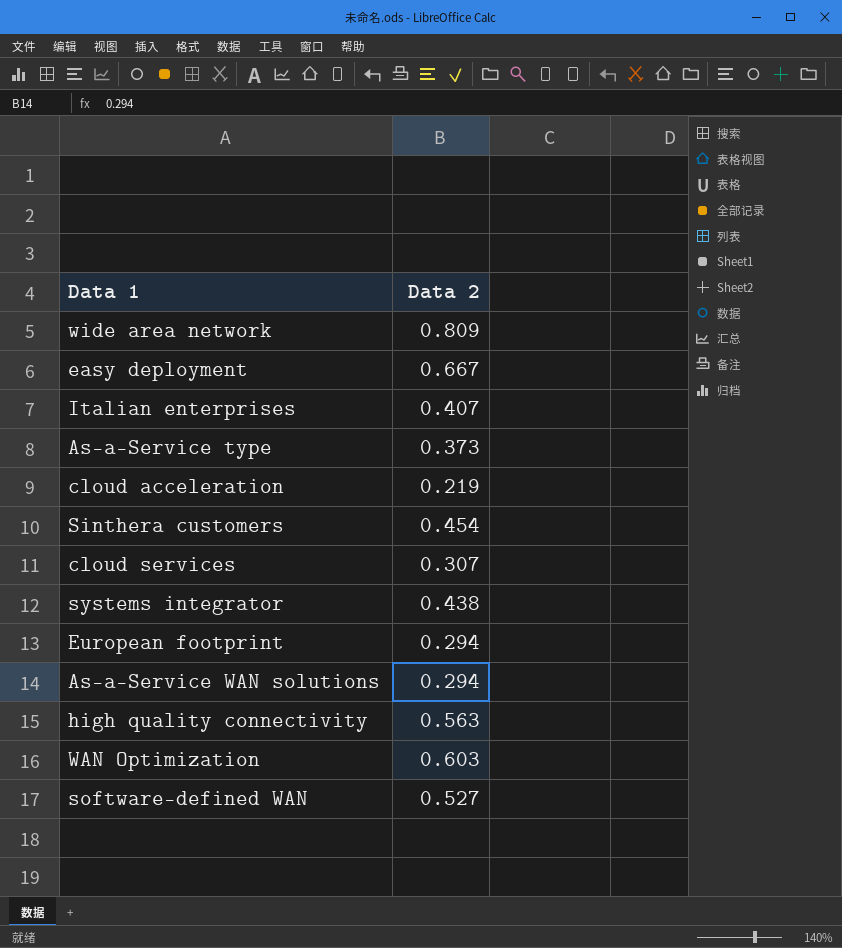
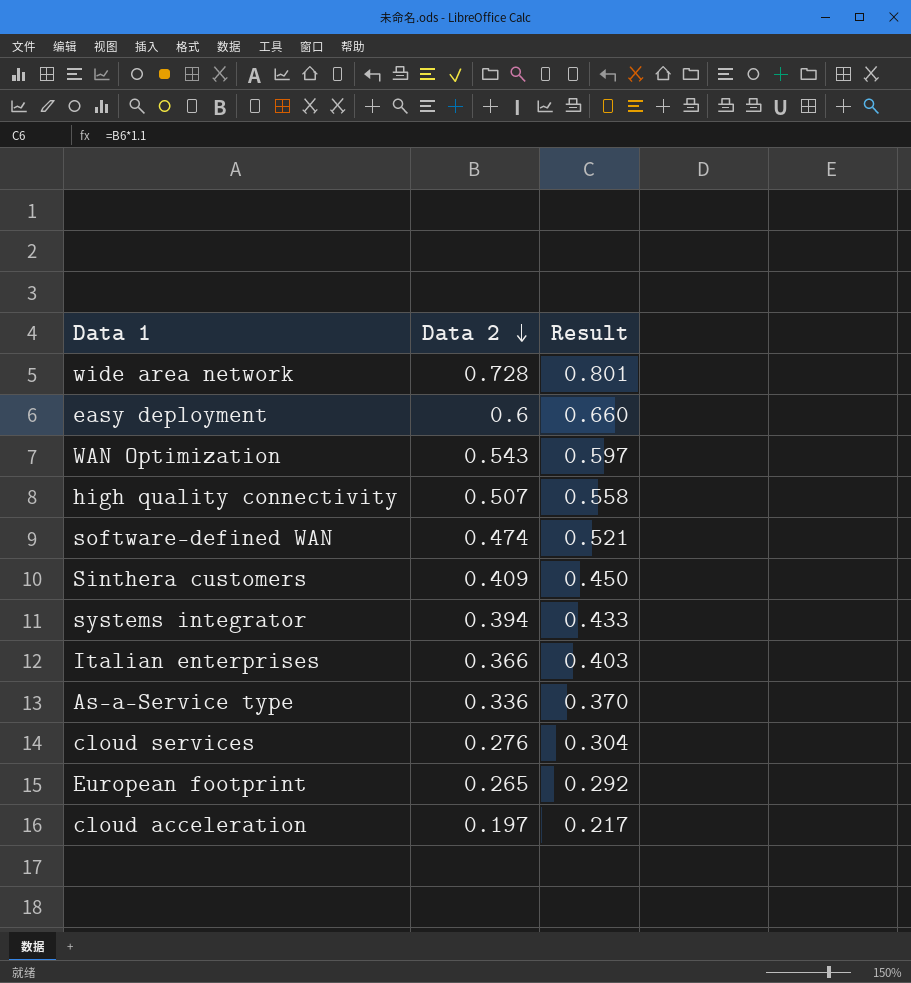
row order: none -> Data 2 descending
column Result | formula: none -> [Data 2] * 1.1
row As-a-Service WAN solutions: 0.294 -> none
wide area network | Data 2: 0.809 -> 0.728
easy deployment | Data 2: 0.667 -> 0.6
WAN Optimization | Data 2: 0.603 -> 0.543
high quality connectivity | Data 2: 0.563 -> 0.507
software-defined WAN | Data 2: 0.527 -> 0.474
Sinthera customers | Data 2: 0.454 -> 0.409
systems integrator | Data 2: 0.438 -> 0.394
Italian enterprises | Data 2: 0.407 -> 0.366
As-a-Service type | Data 2: 0.373 -> 0.336
cloud services | Data 2: 0.307 -> 0.276
European footprint | Data 2: 0.294 -> 0.265
cloud acceleration | Data 2: 0.219 -> 0.197

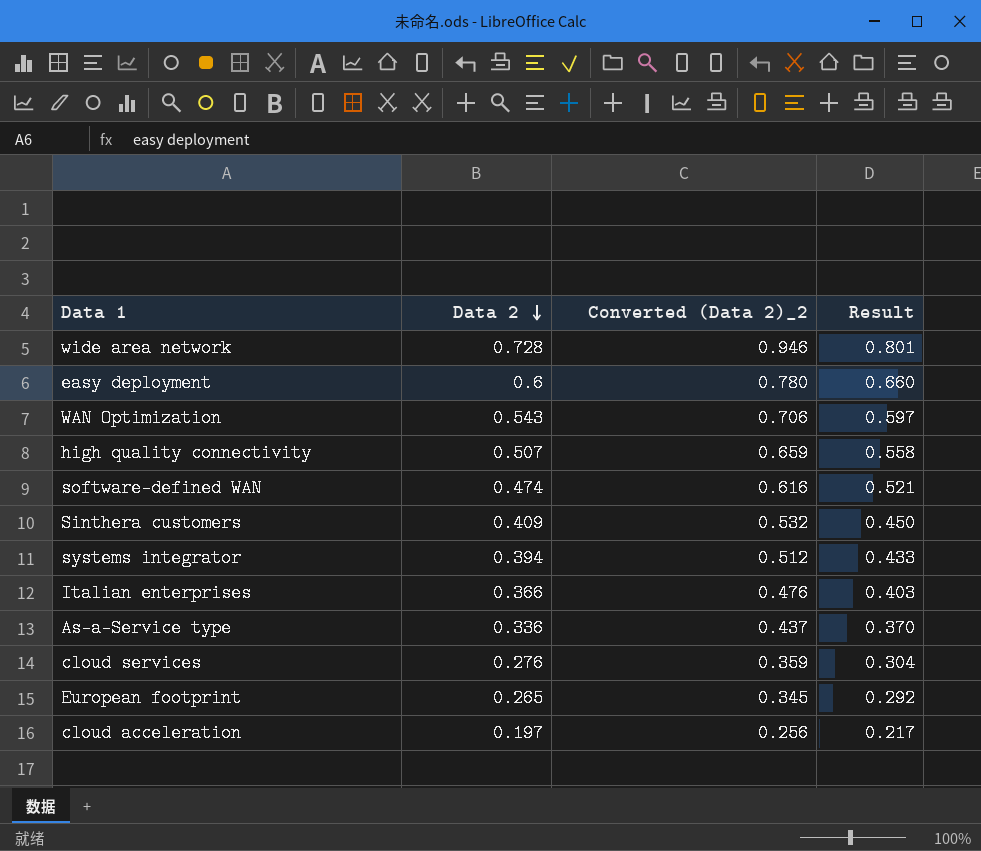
column Converted (Data 2)_2 | formula: none -> [Data 2] * 1.3

